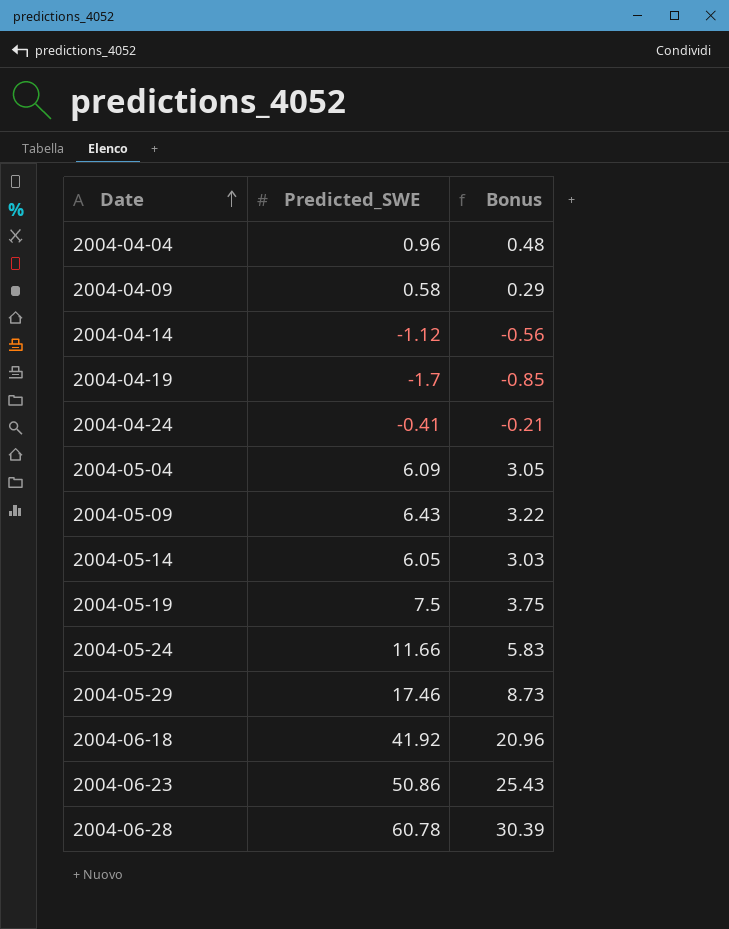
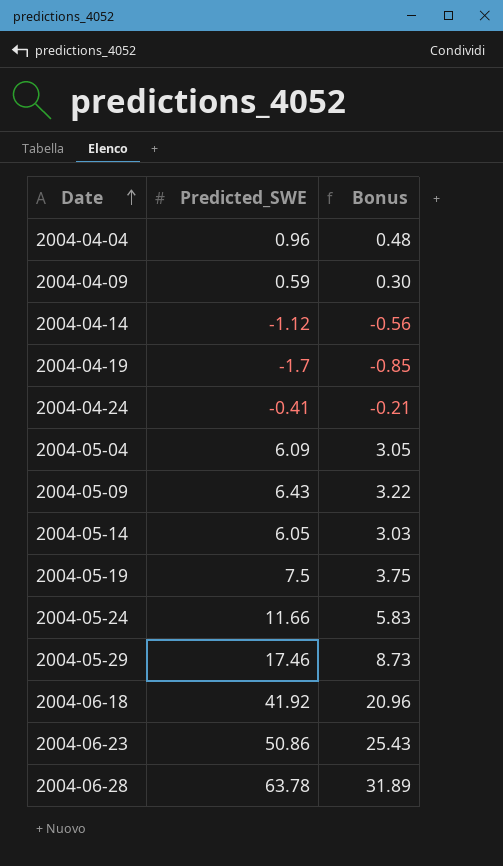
2004-04-09 | Predicted_SWE: 0.58 -> 0.59
2004-04-09 | Bonus: 0.29 -> 0.30
2004-06-28 | Predicted_SWE: 60.78 -> 63.78
2004-06-28 | Bonus: 30.39 -> 31.89

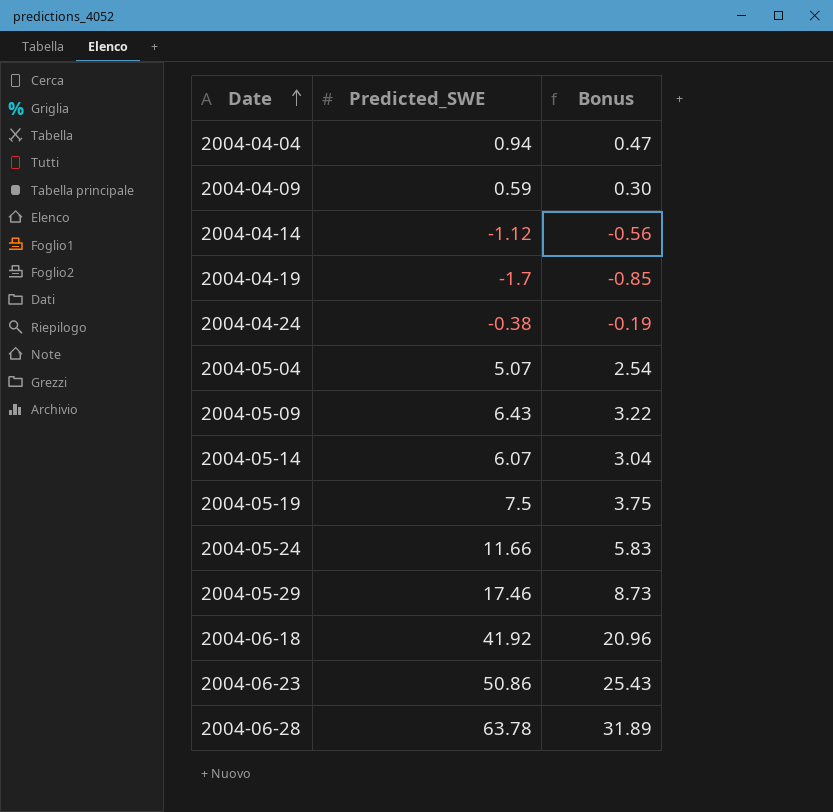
2004-04-04 | Predicted_SWE: 0.96 -> 0.94
2004-04-04 | Bonus: 0.48 -> 0.47
2004-04-24 | Predicted_SWE: -0.41 -> -0.38
2004-04-24 | Bonus: -0.21 -> -0.19
2004-05-04 | Predicted_SWE: 6.09 -> 5.07
2004-05-04 | Bonus: 3.05 -> 2.54
2004-05-14 | Predicted_SWE: 6.05 -> 6.07
2004-05-14 | Bonus: 3.03 -> 3.04

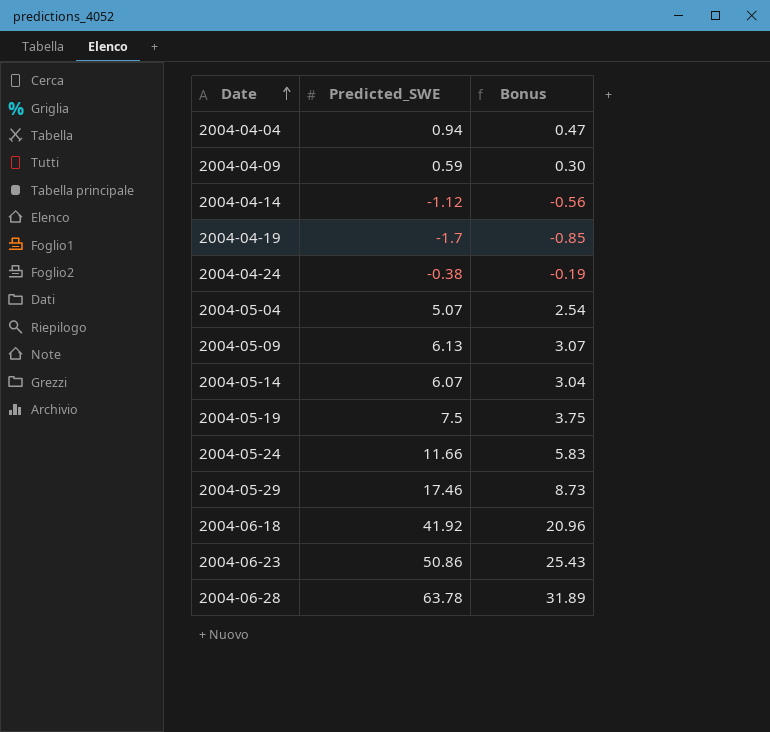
2004-05-09 | Predicted_SWE: 6.43 -> 6.13
2004-05-09 | Bonus: 3.22 -> 3.07

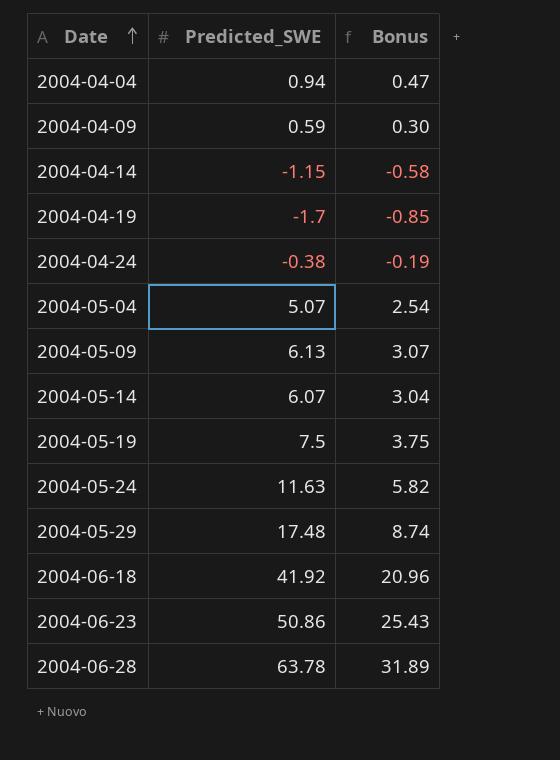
2004-04-14 | Predicted_SWE: -1.12 -> -1.15
2004-04-14 | Bonus: -0.56 -> -0.58
2004-05-24 | Predicted_SWE: 11.66 -> 11.63
2004-05-24 | Bonus: 5.83 -> 5.82
2004-05-29 | Predicted_SWE: 17.46 -> 17.48
2004-05-29 | Bonus: 8.73 -> 8.74

